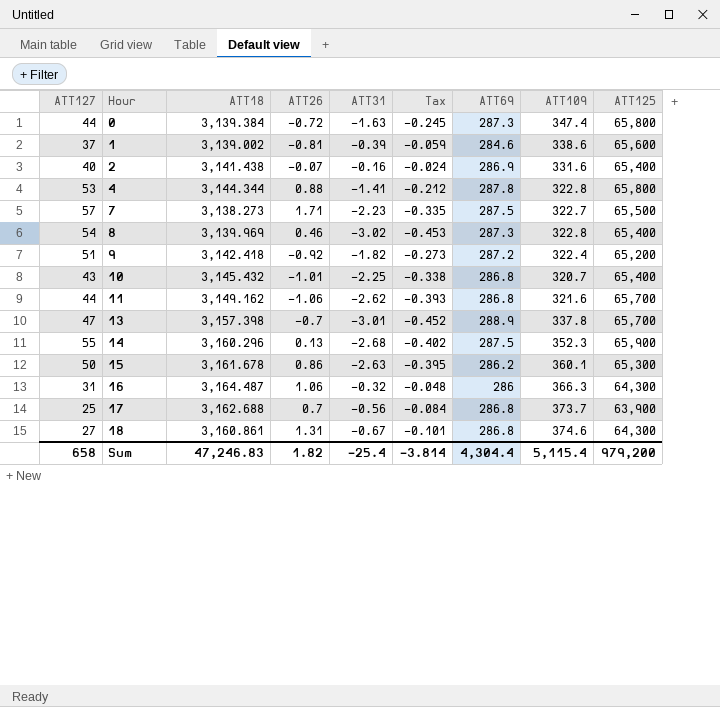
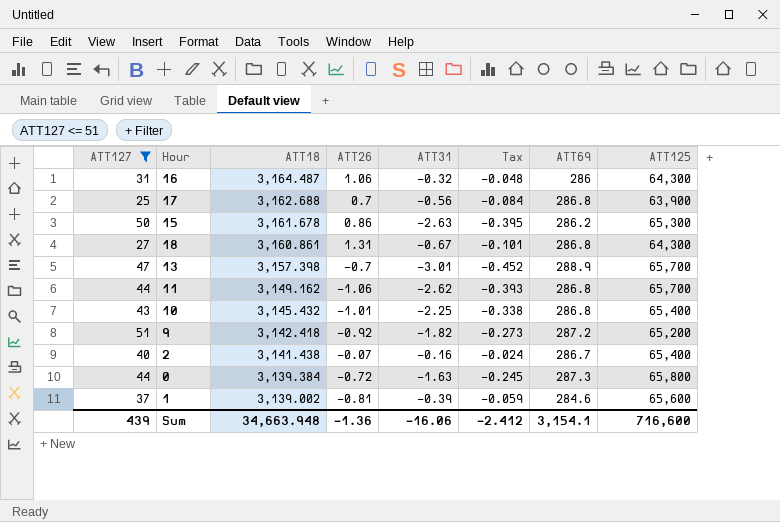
filter: none -> ATT127 <= 51
row order: Hour ascending -> ATT18 descending
column ATT109 | position: 8 -> none
2 | ATT69: 286.9 -> 286.7
Sum | ATT127: 658 -> 439
Sum | ATT18: 47,246.83 -> 34,663.948
Sum | ATT26: 1.82 -> -1.36
Sum | ATT31: -25.4 -> -16.06
Sum | Tax: -3.814 -> -2.412
Sum | ATT69: 4,304.4 -> 3,154.1
Sum | ATT125: 979,200 -> 716,600

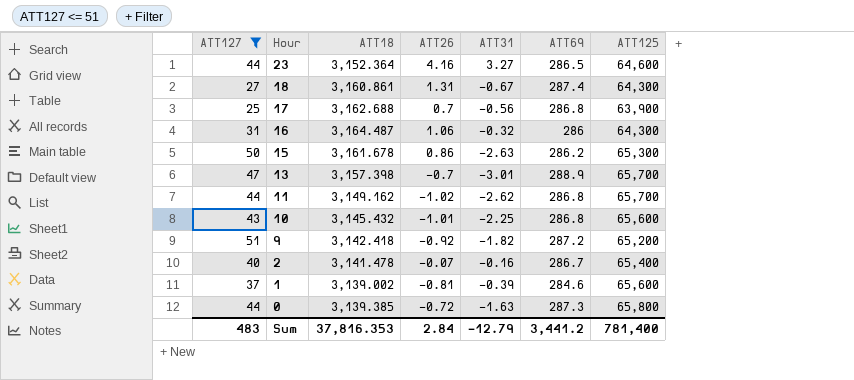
row order: ATT18 descending -> Hour descending
column Tax | formula: [ATT31] * 0.15 -> none
row 23: none -> 44 | 3,152.364 | 4.16 | 3.27 | 286.5 | 64,600
18 | ATT69: 286.8 -> 287.4
11 | ATT26: -1.06 -> -1.02
10 | ATT125: 65,400 -> 65,600
2 | ATT18: 3,141.438 -> 3,141.478
0 | ATT18: 3,139.384 -> 3,139.385
Sum | ATT127: 439 -> 483
Sum | ATT18: 34,663.948 -> 37,816.353
Sum | ATT26: -1.36 -> 2.84
Sum | ATT31: -16.06 -> -12.79
Sum | ATT69: 3,154.1 -> 3,441.2
Sum | ATT125: 716,600 -> 781,400

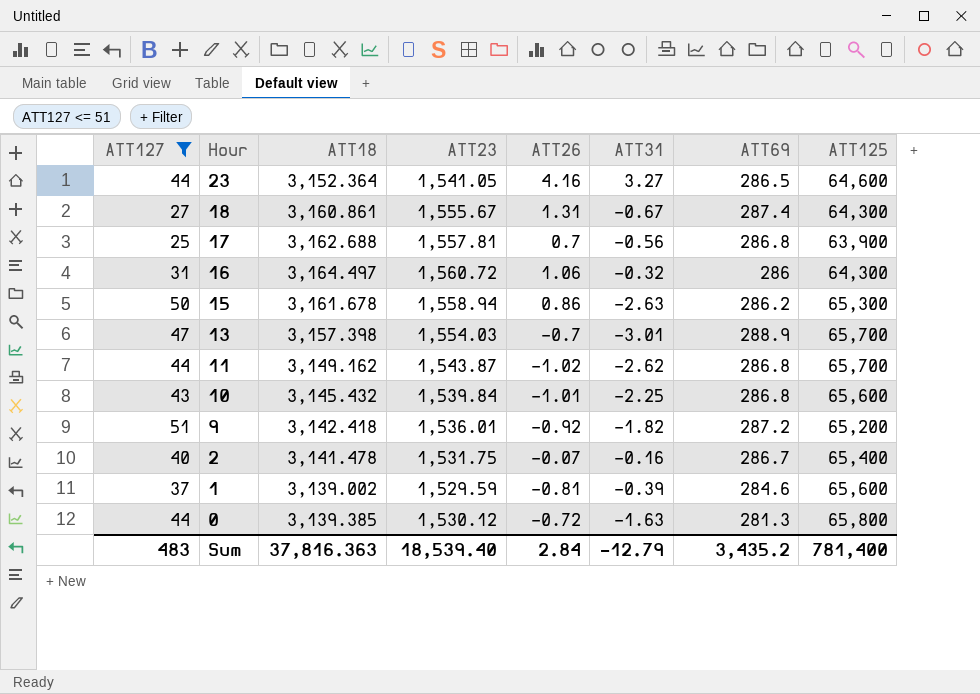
column ATT23 | position: none -> 4
16 | ATT18: 3,164.487 -> 3,164.497
0 | ATT69: 287.3 -> 281.3
Sum | ATT18: 37,816.353 -> 37,816.363
Sum | ATT69: 3,441.2 -> 3,435.2

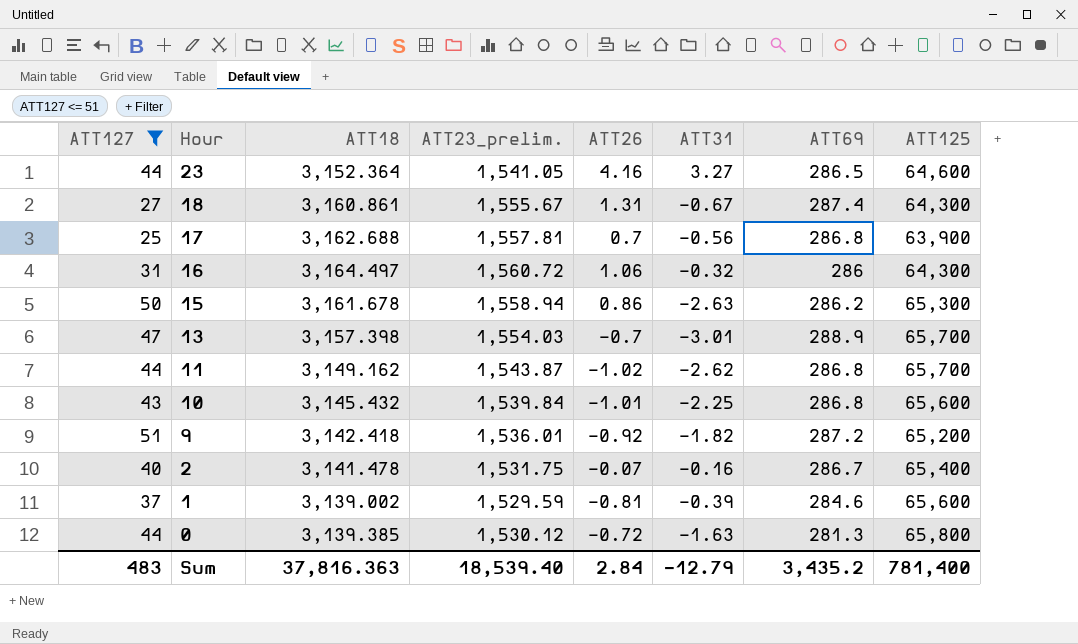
column name: ATT23 -> ATT23_prelim.

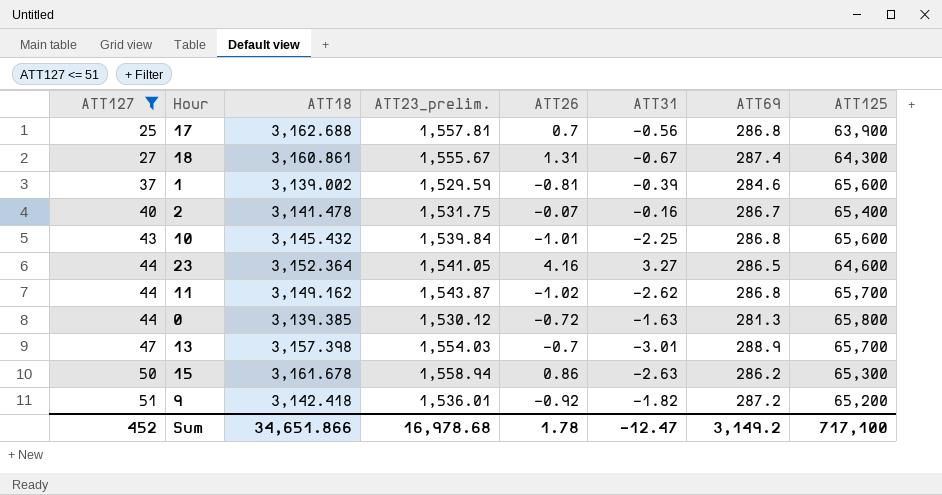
row order: Hour descending -> ATT127 ascending
row 16: 31 | 3,164.497 | 1,560.72 | 1.06 | -0.32 | 286 | 64,300 -> none
Sum | ATT127: 483 -> 452
Sum | ATT18: 37,816.363 -> 34,651.866
Sum | ATT23_prelim.: 18,539.40 -> 16,978.68
Sum | ATT26: 2.84 -> 1.78
Sum | ATT31: -12.79 -> -12.47
Sum | ATT69: 3,435.2 -> 3,149.2
Sum | ATT125: 781,400 -> 717,100

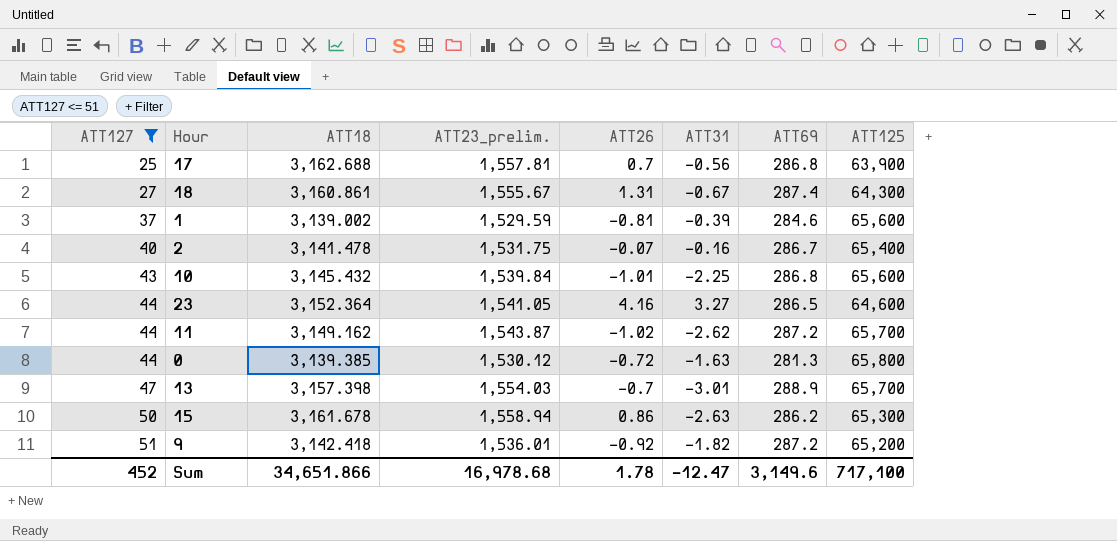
11 | ATT69: 286.8 -> 287.2
Sum | ATT69: 3,149.2 -> 3,149.6

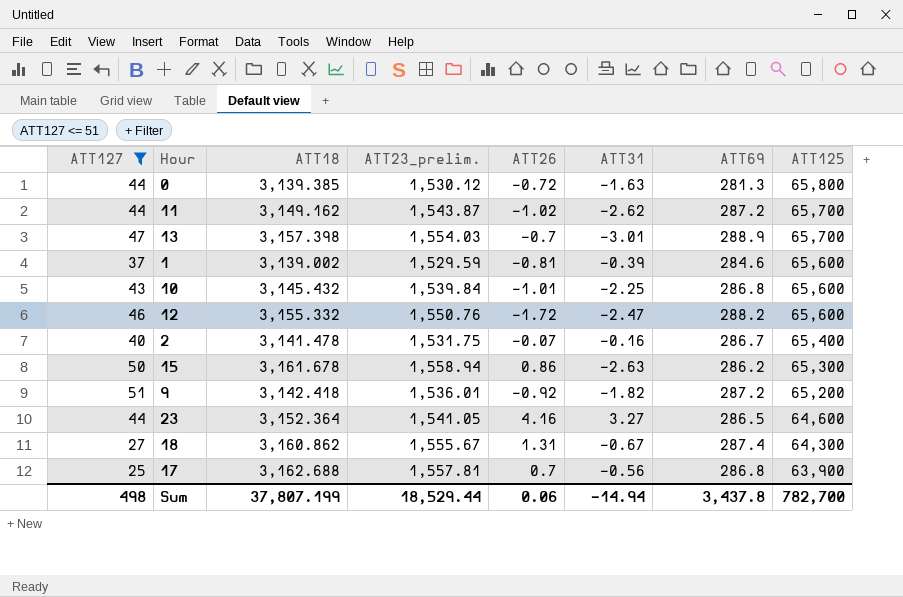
row order: ATT127 ascending -> ATT125 descending
row 12: none -> 46 | 3,155.332 | 1,550.76 | -1.72 | -2.47 | 288.2 | 65,600
18 | ATT18: 3,160.861 -> 3,160.862
Sum | ATT127: 452 -> 498
Sum | ATT18: 34,651.866 -> 37,807.199
Sum | ATT23_prelim.: 16,978.68 -> 18,529.44
Sum | ATT26: 1.78 -> 0.06
Sum | ATT31: -12.47 -> -14.94
Sum | ATT69: 3,149.6 -> 3,437.8
Sum | ATT125: 717,100 -> 782,700

